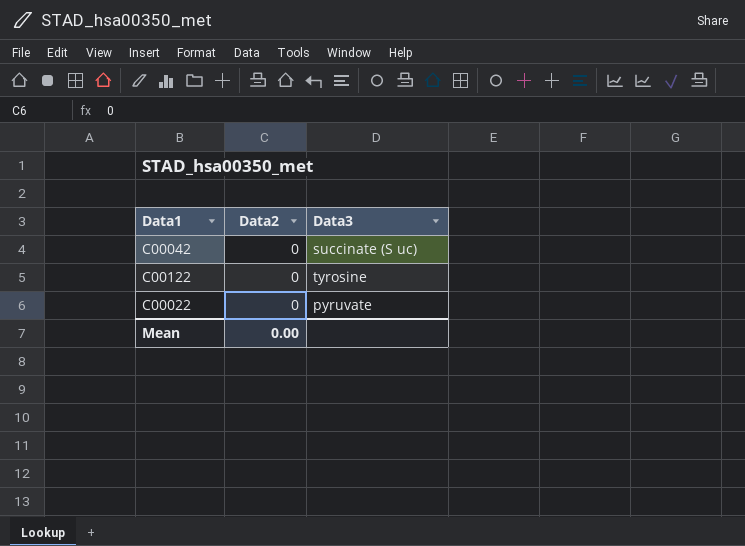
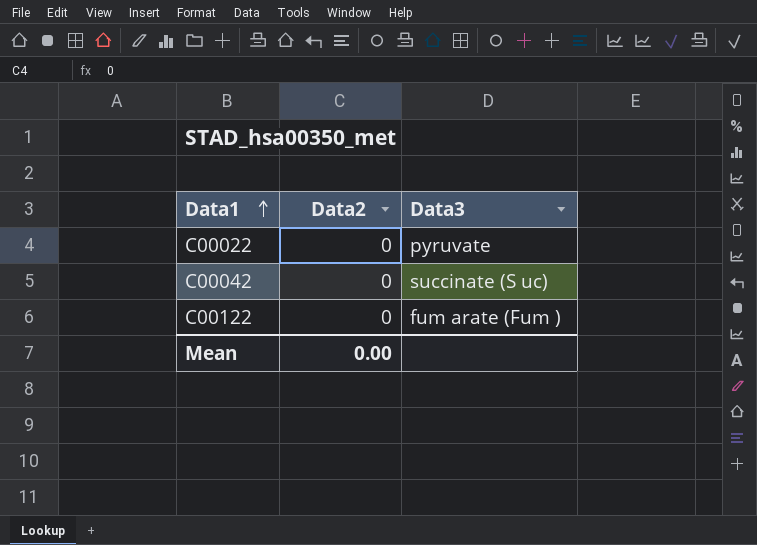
row order: none -> Data1 ascending
C00122 | Data3: tyrosine -> fum arate (Fum )

